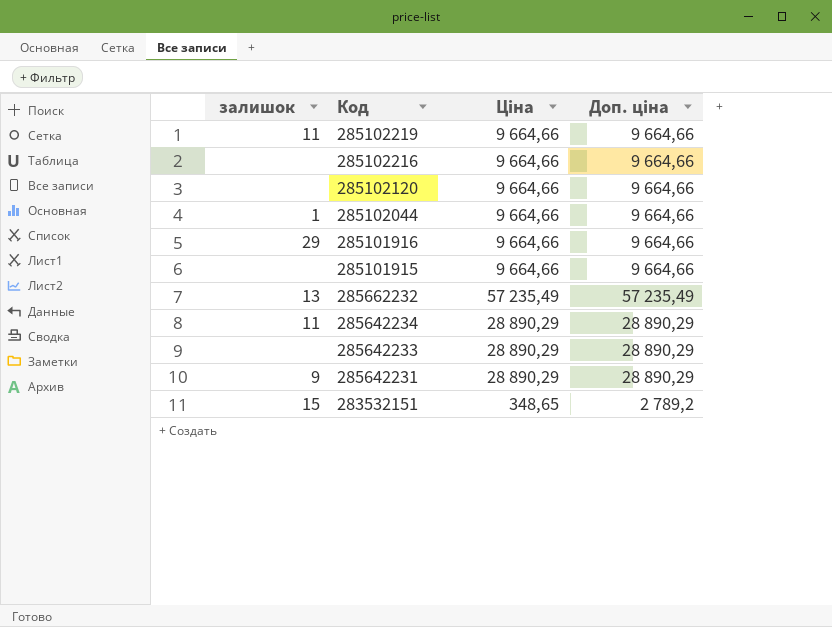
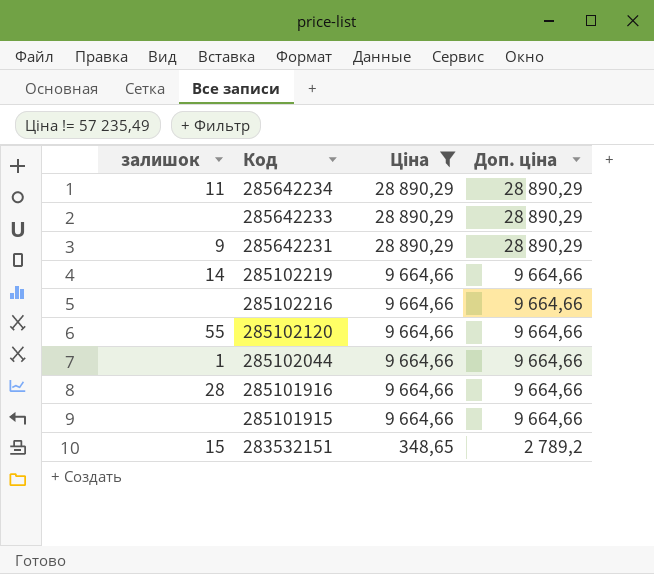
filter: none -> Ціна != 57 235,49
row order: none -> Код descending
285102219 | залишок: 11 -> 14
285102120 | залишок: none -> 55
285101916 | залишок: 29 -> 28

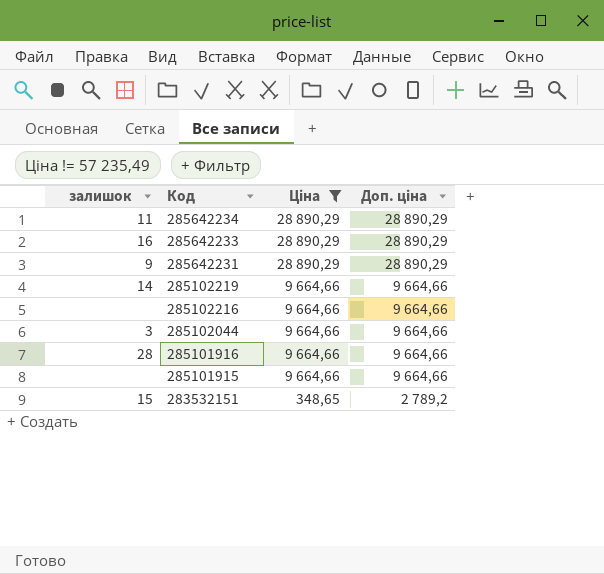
row 285102120: 55 | 9 664,66 | 9 664,66 -> none
285642233 | залишок: none -> 16
285102044 | залишок: 1 -> 3

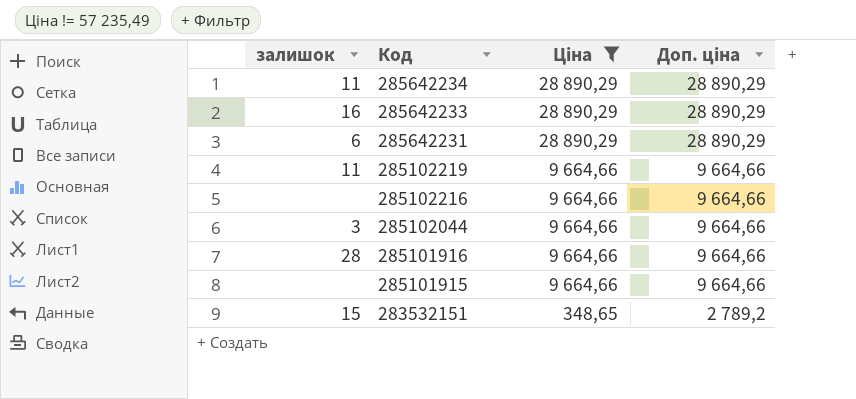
285642231 | залишок: 9 -> 6
285102219 | залишок: 14 -> 11

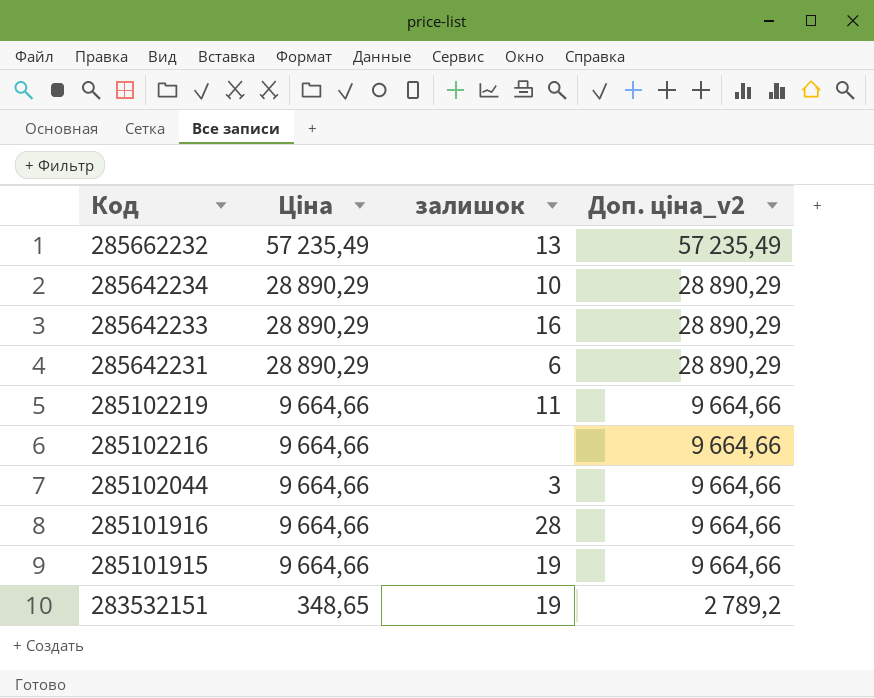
filter: Ціна != 57 235,49 -> none
column залишок | position: 1 -> 3
column name: Доп. ціна -> Доп. ціна_v2
285642234 | залишок: 11 -> 10
285101915 | залишок: none -> 19
283532151 | залишок: 15 -> 19

